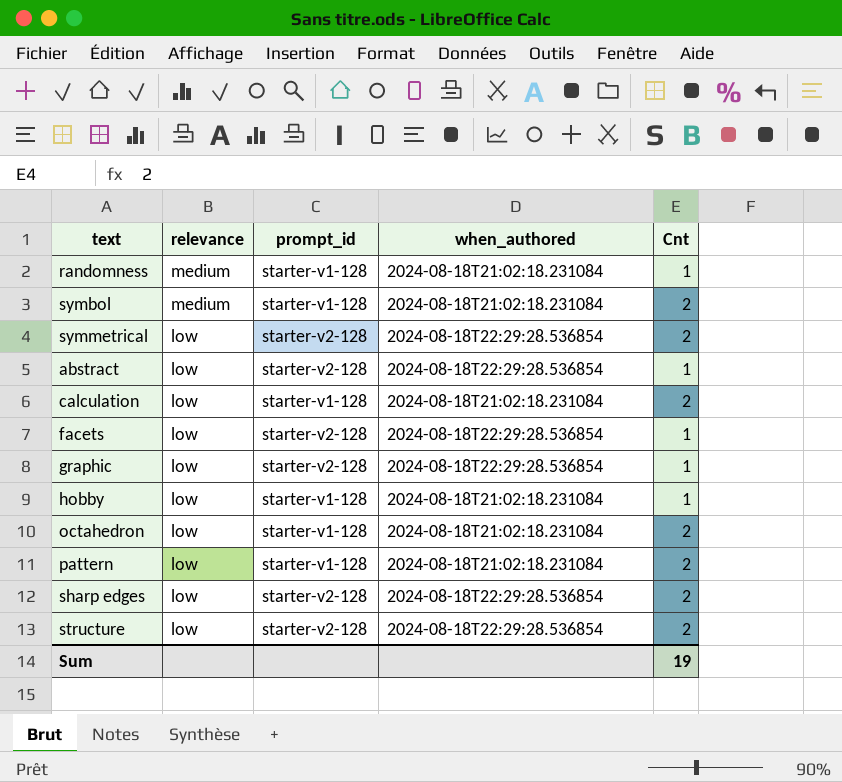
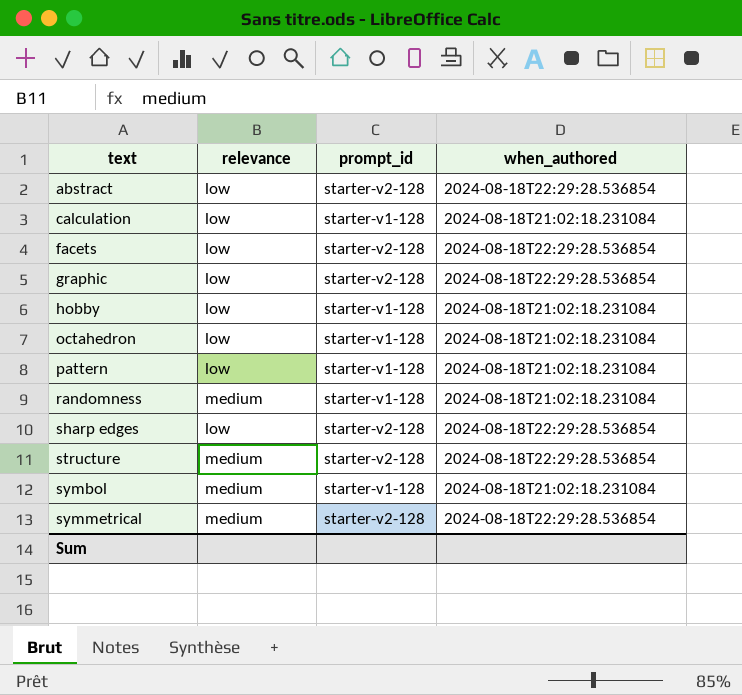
row order: relevance descending -> text ascending
column Cnt | position: 5 -> none
structure | relevance: low -> medium
symmetrical | relevance: low -> medium

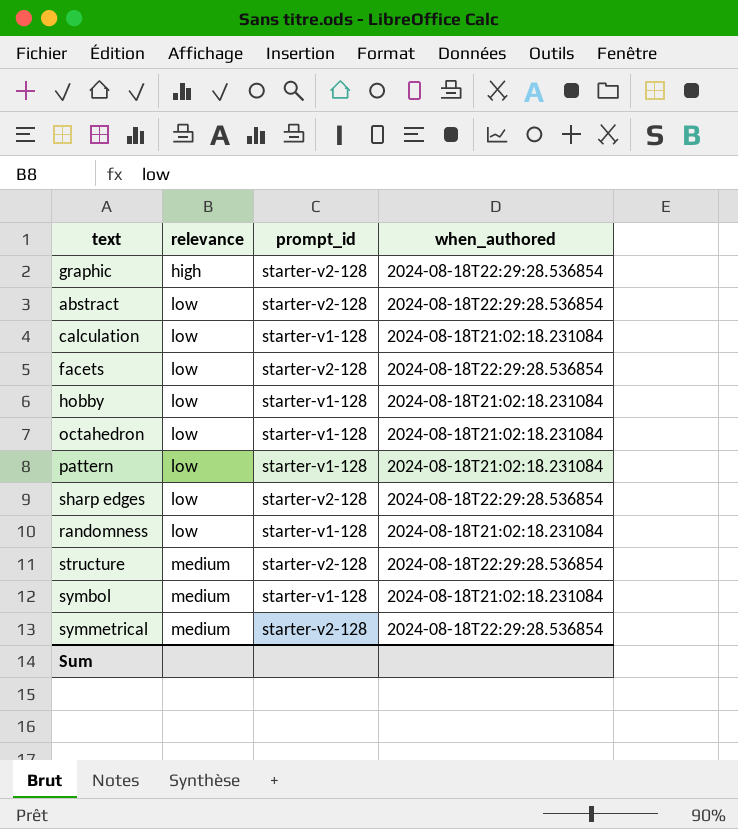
row order: text ascending -> relevance ascending
graphic | relevance: low -> high
randomness | relevance: medium -> low

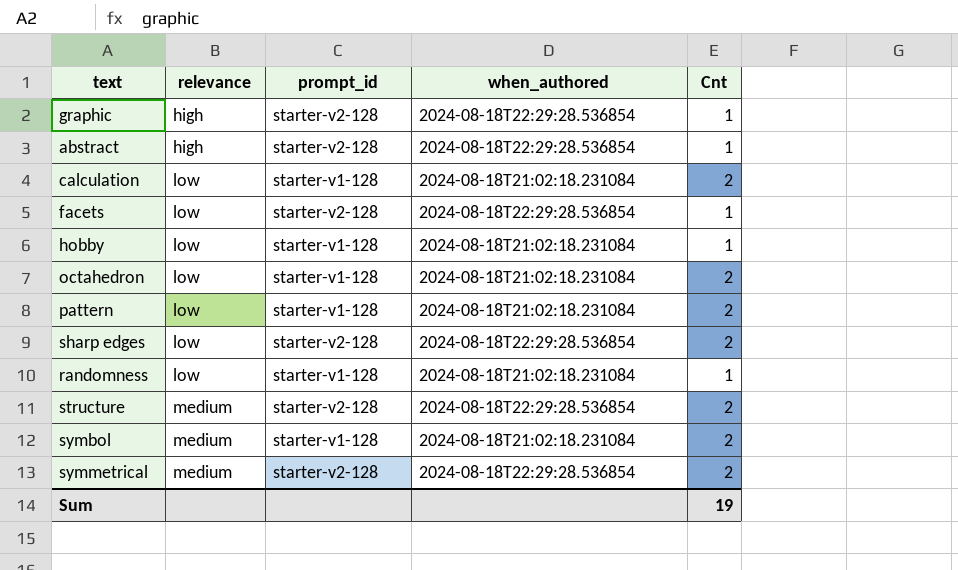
column Cnt | position: none -> 5
abstract | relevance: low -> high

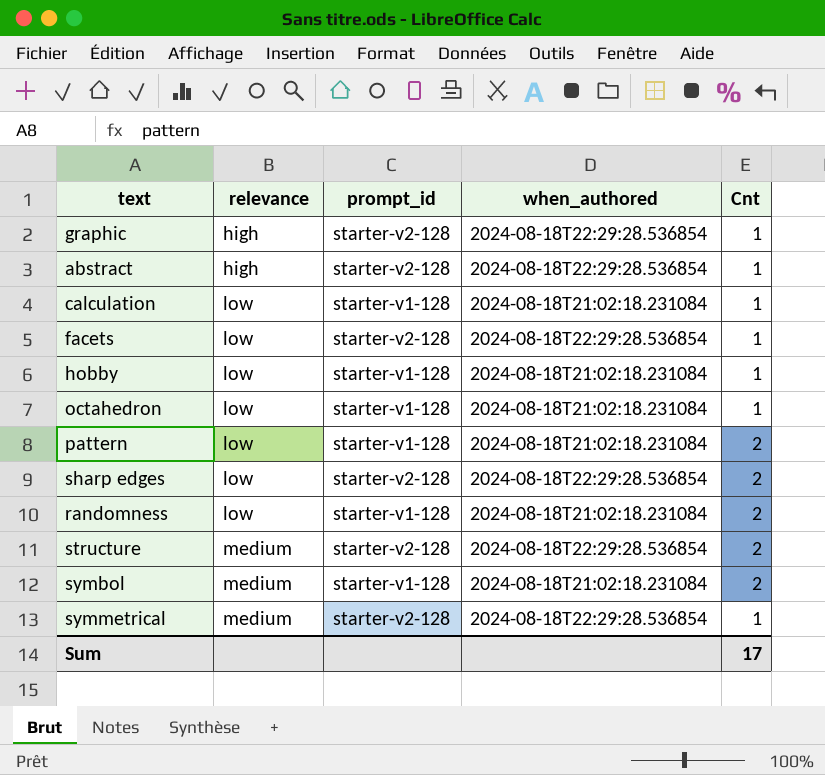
calculation | Cnt: 2 -> 1
octahedron | Cnt: 2 -> 1
randomness | Cnt: 1 -> 2
symmetrical | Cnt: 2 -> 1
Sum | Cnt: 19 -> 17

